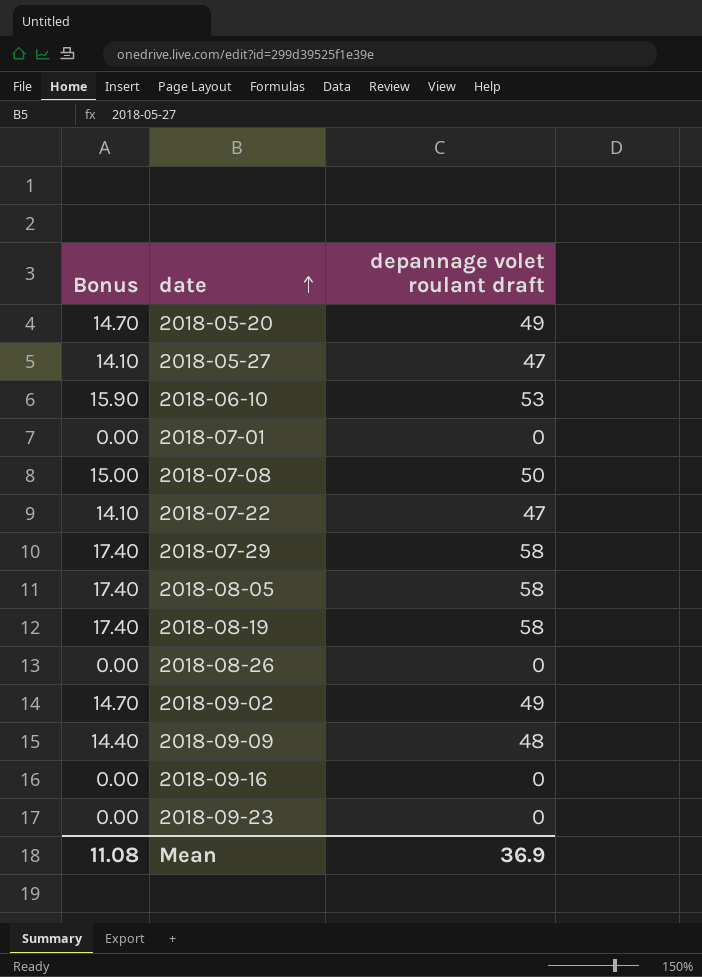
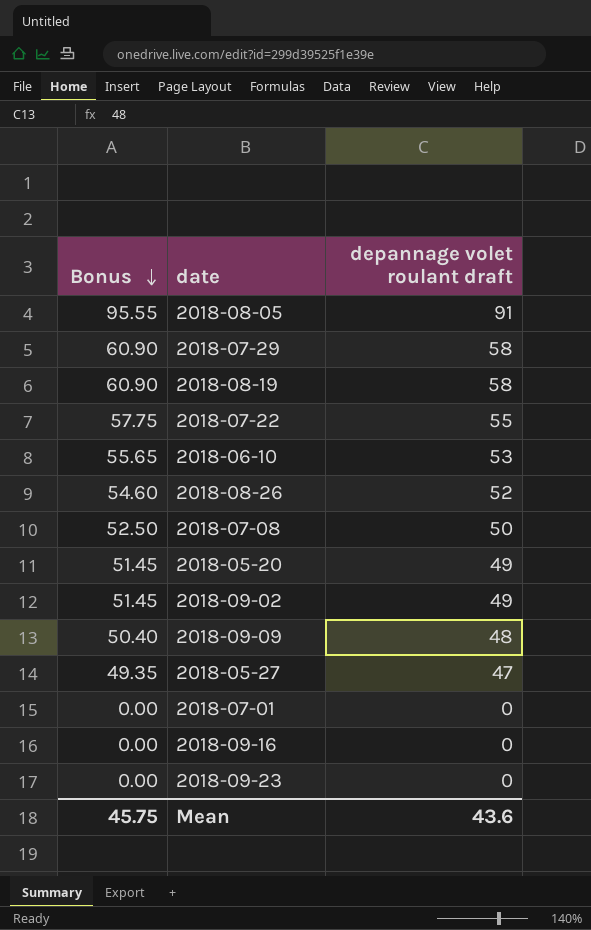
row order: date ascending -> Bonus descending
column Bonus | formula: [depannage volet roulant draft] * 0.3 -> [depannage volet roulant draft] * 1.05
2018-08-05 | depannage volet roulant draft: 58 -> 91
2018-07-22 | depannage volet roulant draft: 47 -> 55
2018-08-26 | depannage volet roulant draft: 0 -> 52
Mean | Bonus: 11.08 -> 45.75
Mean | depannage volet roulant draft: 36.9 -> 43.6

